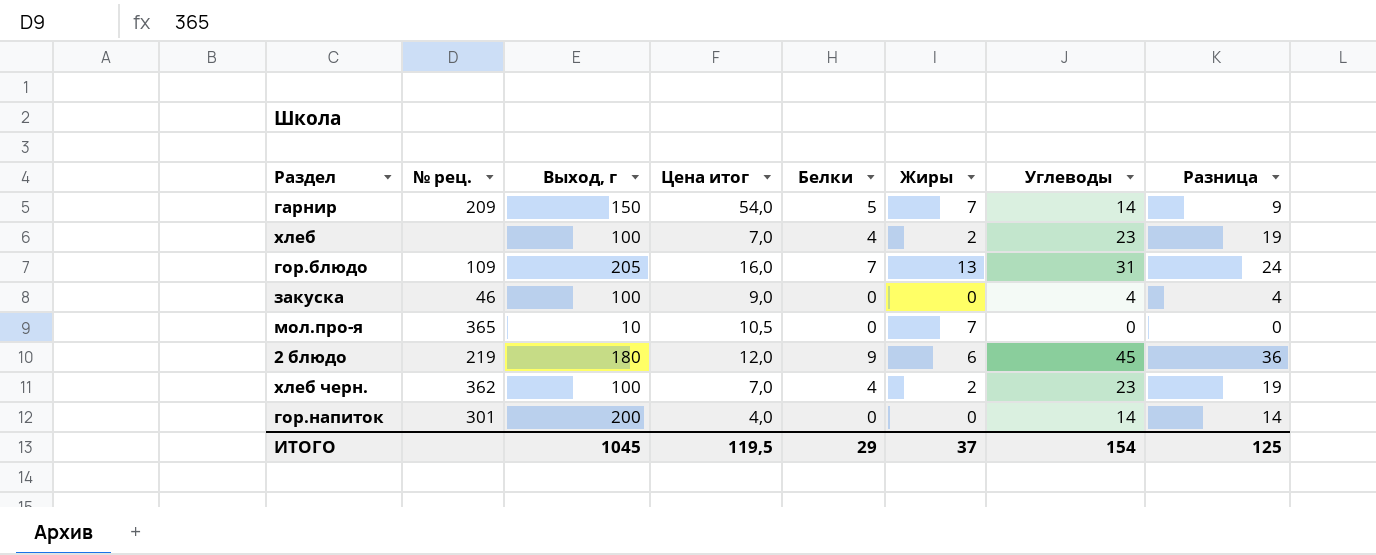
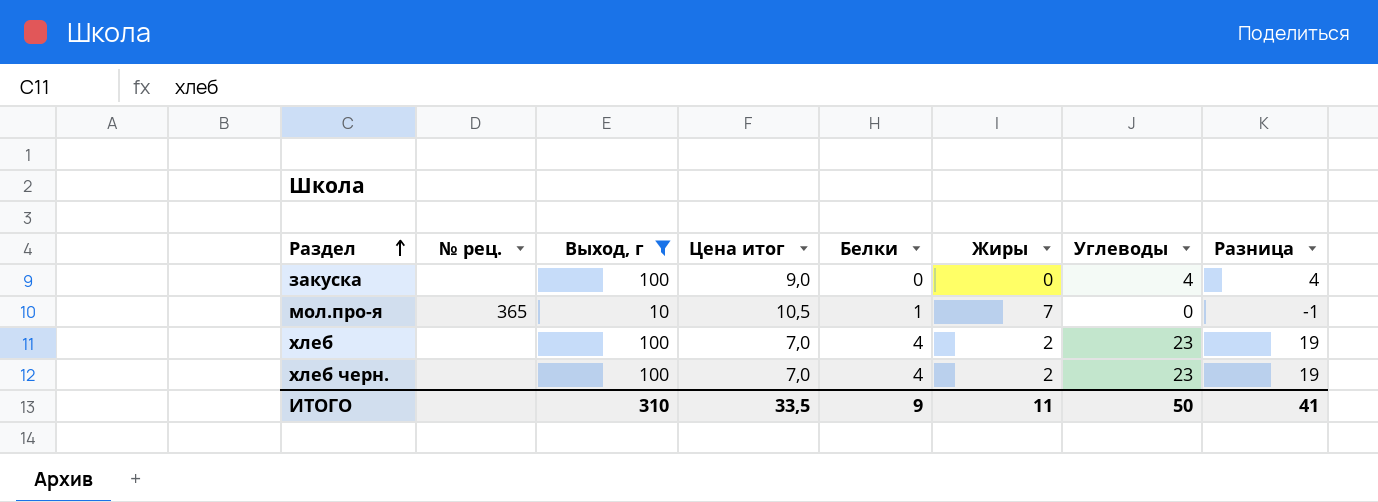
filter: none -> Выход, г <= 100
row order: none -> Раздел ascending
закуска | № рец.: 46 -> none
мол.про-я | Белки: 0 -> 1
мол.про-я | Разница: 0 -> -1
хлеб черн. | № рец.: 362 -> none
ИТОГО | Выход, г: 1045 -> 310
ИТОГО | Цена итог: 119,5 -> 33,5
ИТОГО | Белки: 29 -> 9
ИТОГО | Жиры: 37 -> 11
ИТОГО | Углеводы: 154 -> 50
ИТОГО | Разница: 125 -> 41

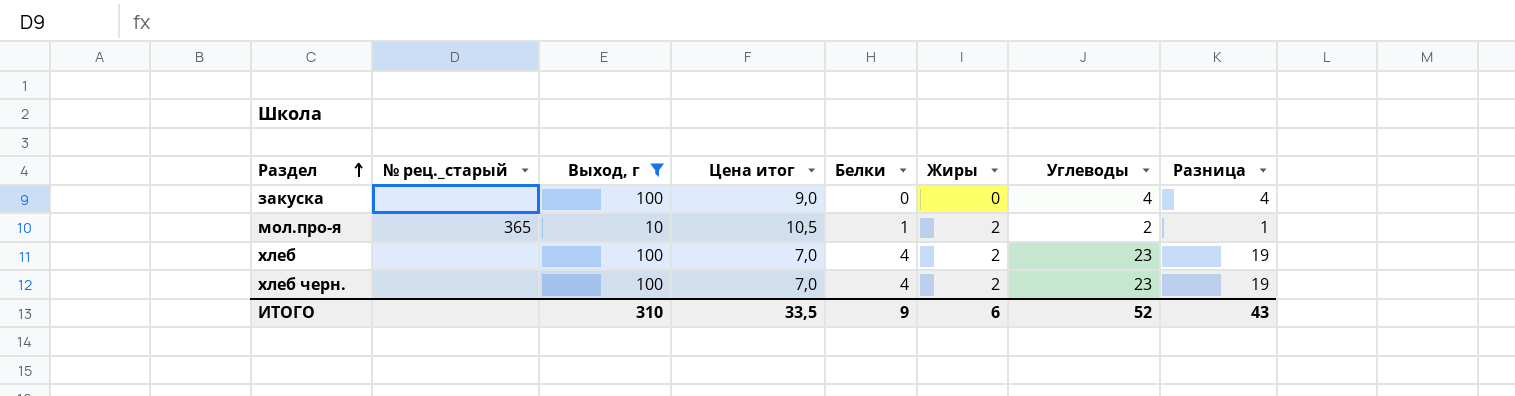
column name: № рец. -> № рец._старый
мол.про-я | Жиры: 7 -> 2
мол.про-я | Углеводы: 0 -> 2
мол.про-я | Разница: -1 -> 1
ИТОГО | Жиры: 11 -> 6
ИТОГО | Углеводы: 50 -> 52
ИТОГО | Разница: 41 -> 43

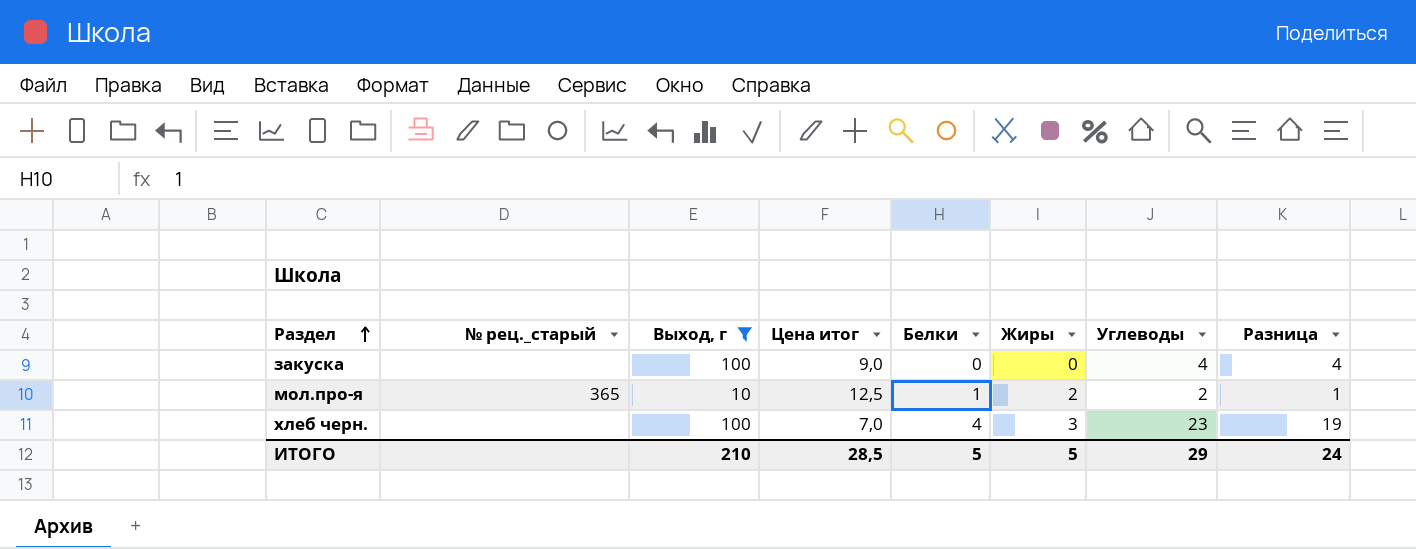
row хлеб: none | 100 | 7,0 | 4 | 2 | 23 | 19 -> none
мол.про-я | Цена итог: 10,5 -> 12,5
хлеб черн. | Жиры: 2 -> 3
ИТОГО | Выход, г: 310 -> 210
ИТОГО | Цена итог: 33,5 -> 28,5
ИТОГО | Белки: 9 -> 5
ИТОГО | Жиры: 6 -> 5
ИТОГО | Углеводы: 52 -> 29
ИТОГО | Разница: 43 -> 24

